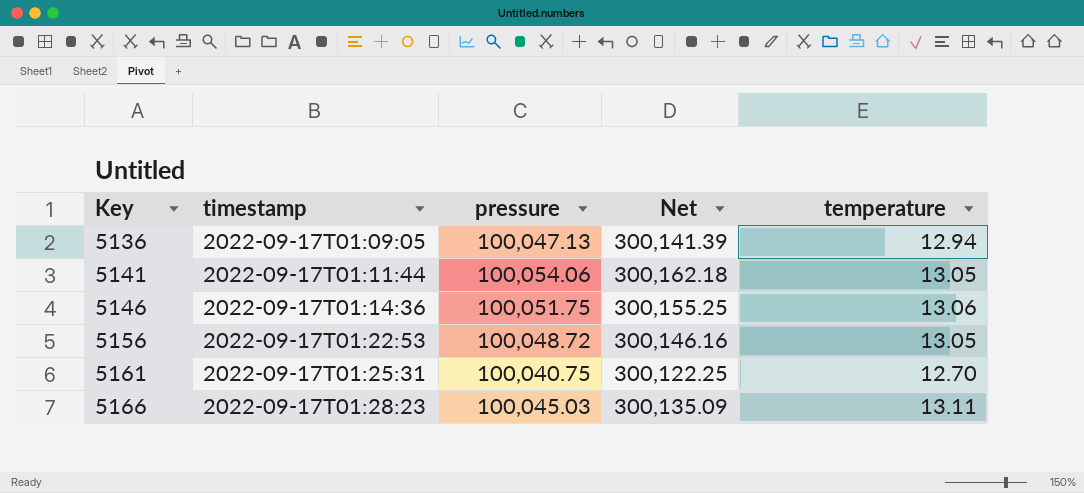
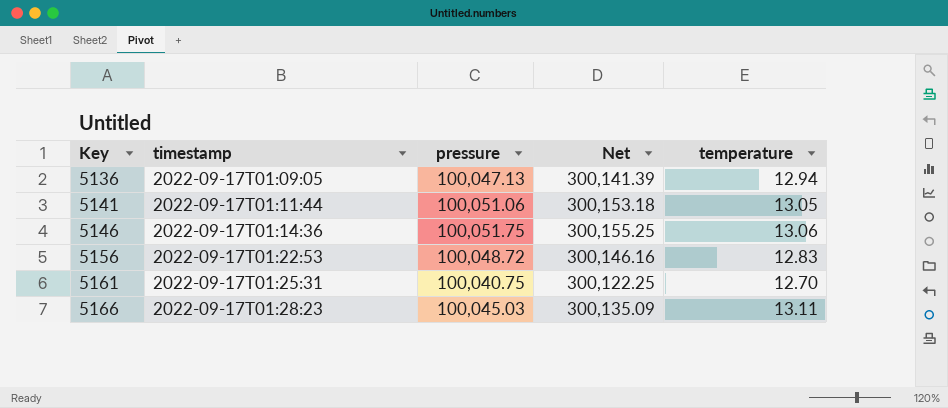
5141 | pressure: 100,054.06 -> 100,051.06
5141 | Net: 300,162.18 -> 300,153.18
5156 | temperature: 13.05 -> 12.83

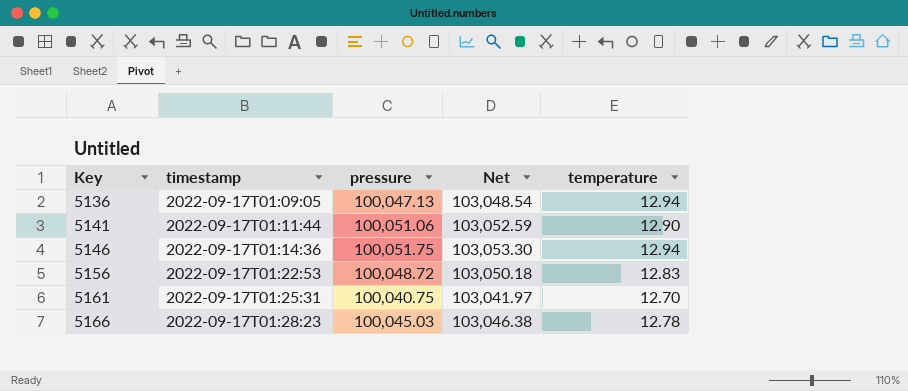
column Net | formula: [pressure] * 3 -> [pressure] * 1.03
5141 | temperature: 13.05 -> 12.90
5146 | temperature: 13.06 -> 12.94
5166 | temperature: 13.11 -> 12.78

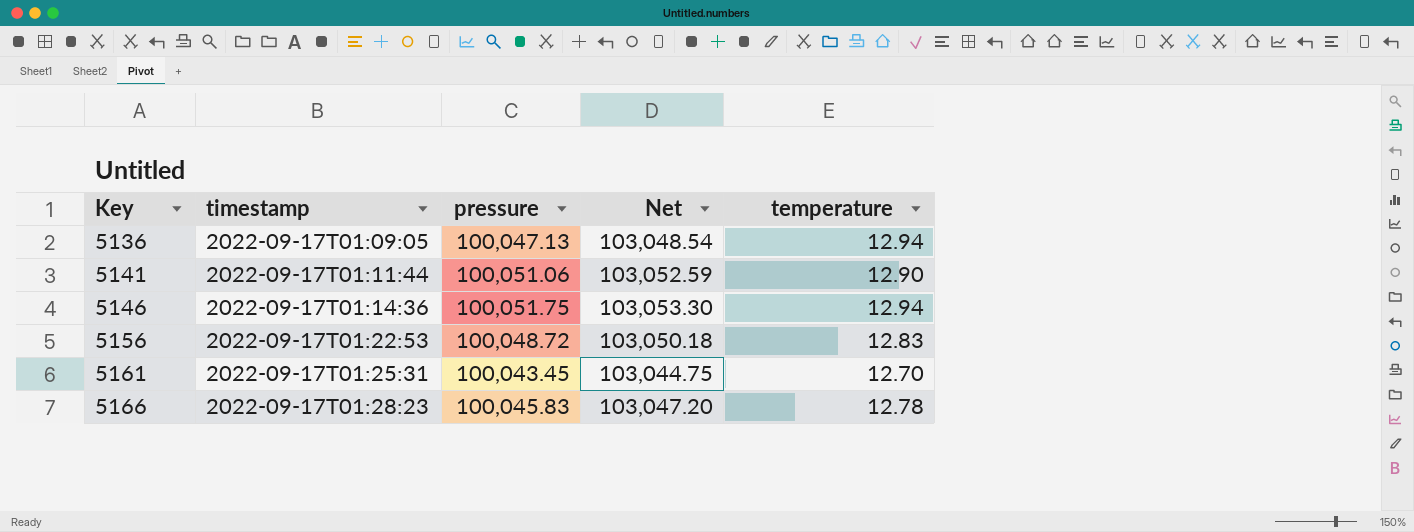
5161 | pressure: 100,040.75 -> 100,043.45
5161 | Net: 103,041.97 -> 103,044.75
5166 | pressure: 100,045.03 -> 100,045.83
5166 | Net: 103,046.38 -> 103,047.20

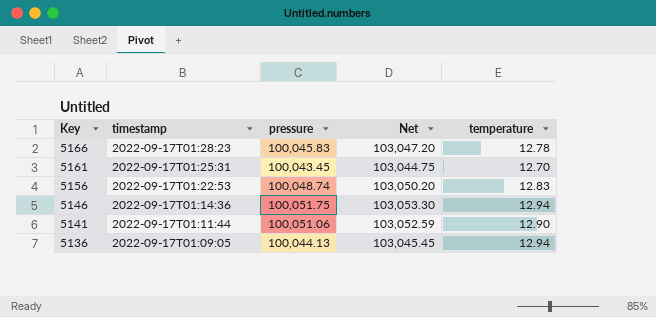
row order: Key ascending -> Key descending
5156 | pressure: 100,048.72 -> 100,048.74
5156 | Net: 103,050.18 -> 103,050.20
5136 | pressure: 100,047.13 -> 100,044.13
5136 | Net: 103,048.54 -> 103,045.45

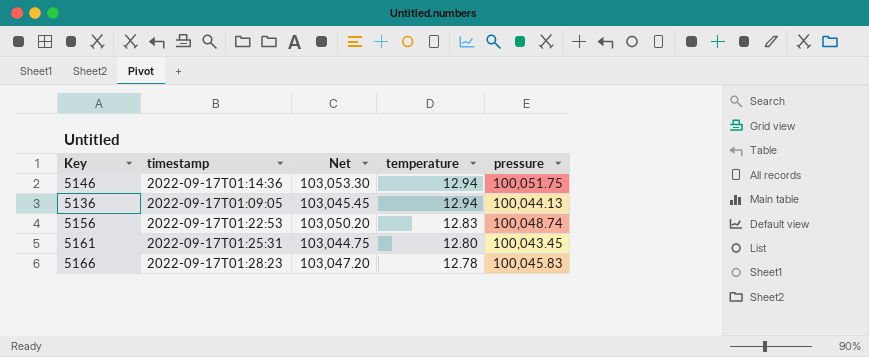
row order: Key descending -> temperature descending
column pressure | position: 3 -> 5
row 5141: 2022-09-17T01:11:44 | 100,051.06 | 103,052.59 | 12.90 -> none
5161 | temperature: 12.70 -> 12.80

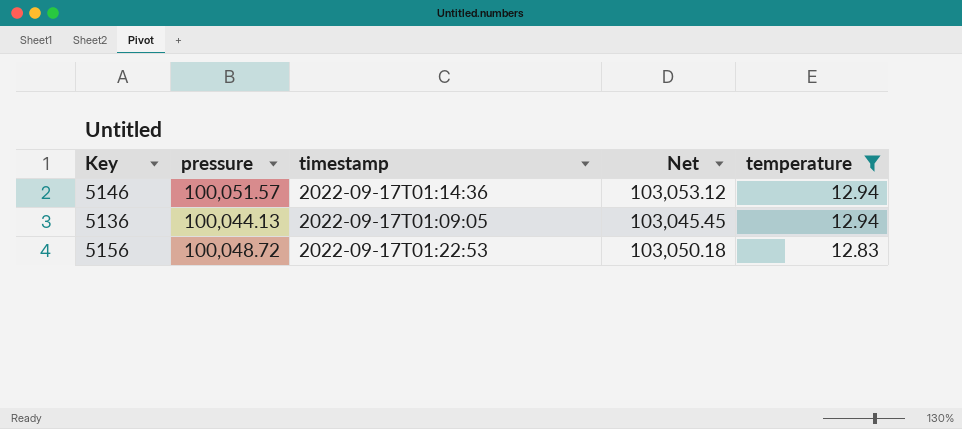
filter: none -> temperature >= 12.83
column pressure | position: 5 -> 2
5146 | pressure: 100,051.75 -> 100,051.57
5146 | Net: 103,053.30 -> 103,053.12
5156 | pressure: 100,048.74 -> 100,048.72
5156 | Net: 103,050.20 -> 103,050.18

